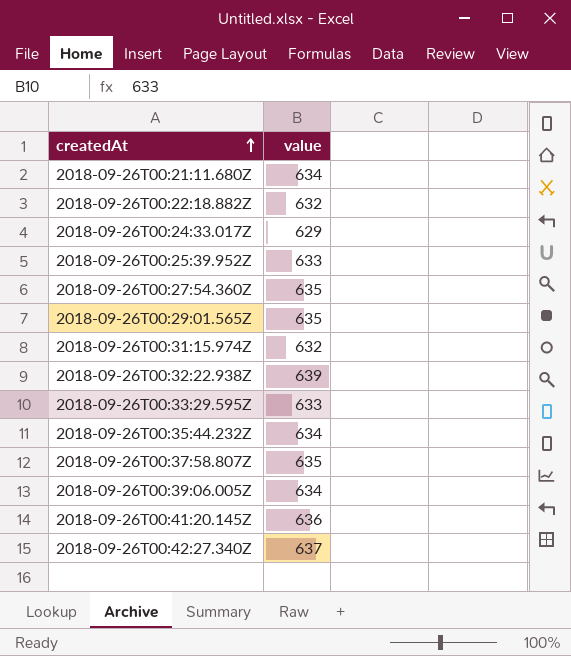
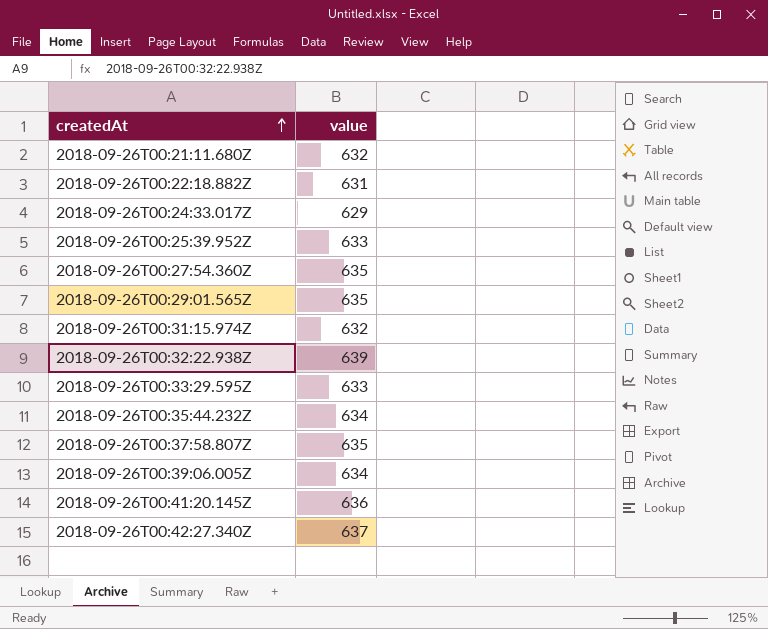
2018-09-26T00:21:11.680Z | value: 634 -> 632
2018-09-26T00:22:18.882Z | value: 632 -> 631

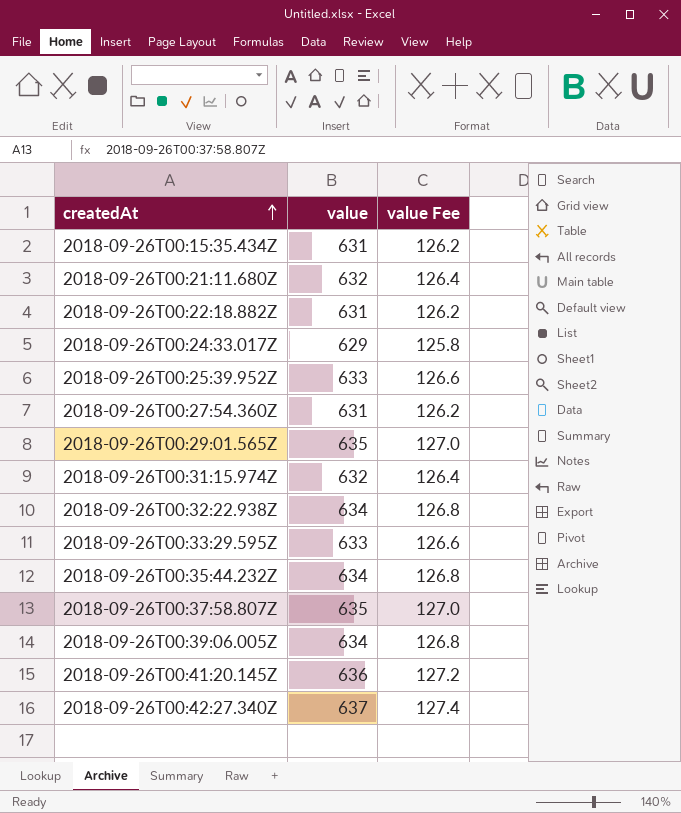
column value Fee | formula: none -> [value] * 0.2
row 2018-09-26T00:15:35.434Z: none -> 631 | 126.2
2018-09-26T00:27:54.360Z | value: 635 -> 631
2018-09-26T00:32:22.938Z | value: 639 -> 634

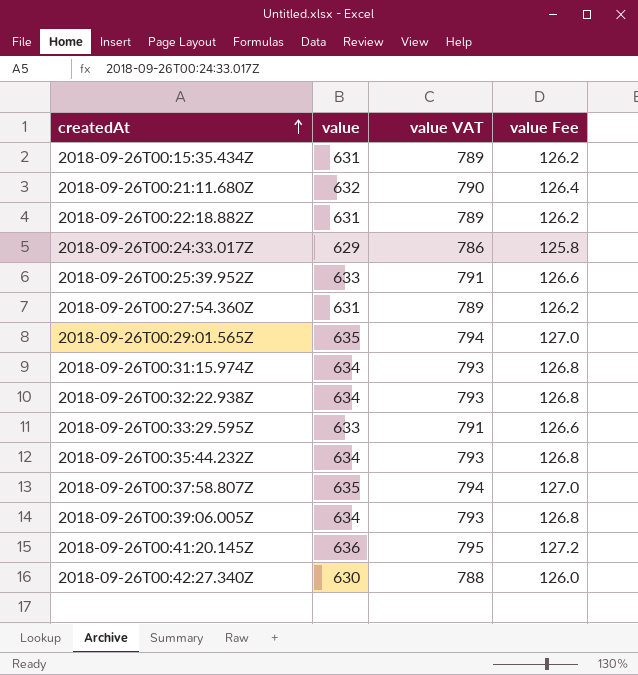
column value VAT | formula: none -> [value] * 1.25
2018-09-26T00:31:15.974Z | value: 632 -> 634
2018-09-26T00:31:15.974Z | value Fee: 126.4 -> 126.8
2018-09-26T00:42:27.340Z | value: 637 -> 630
2018-09-26T00:42:27.340Z | value Fee: 127.4 -> 126.0

